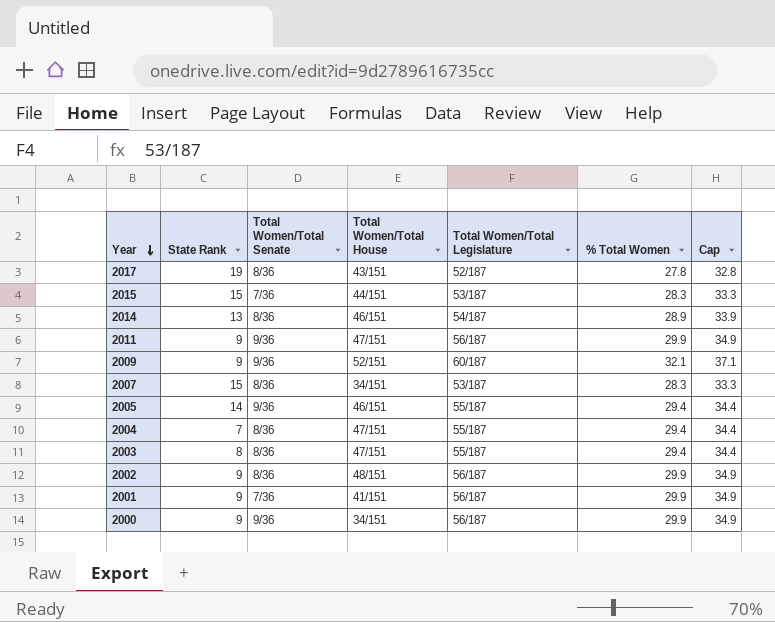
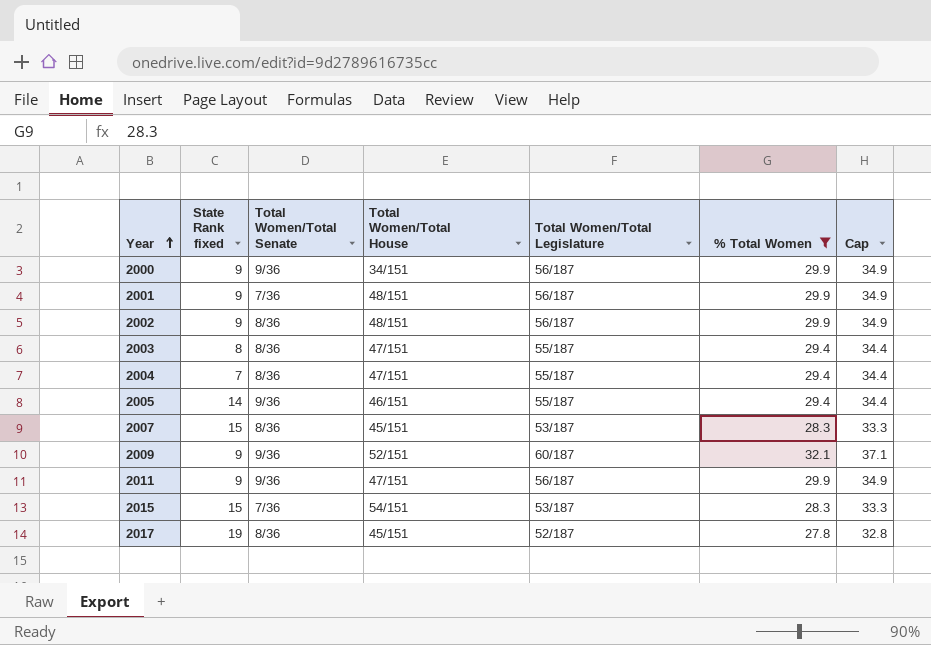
filter: none -> % Total Women != 28.9
row order: Year descending -> Year ascending
column name: State Rank -> State Rank fixed
2001 | Total Women/Total House: 41/151 -> 48/151
2007 | Total Women/Total House: 34/151 -> 45/151
2015 | Total Women/Total House: 44/151 -> 54/151
2017 | Total Women/Total House: 43/151 -> 45/151

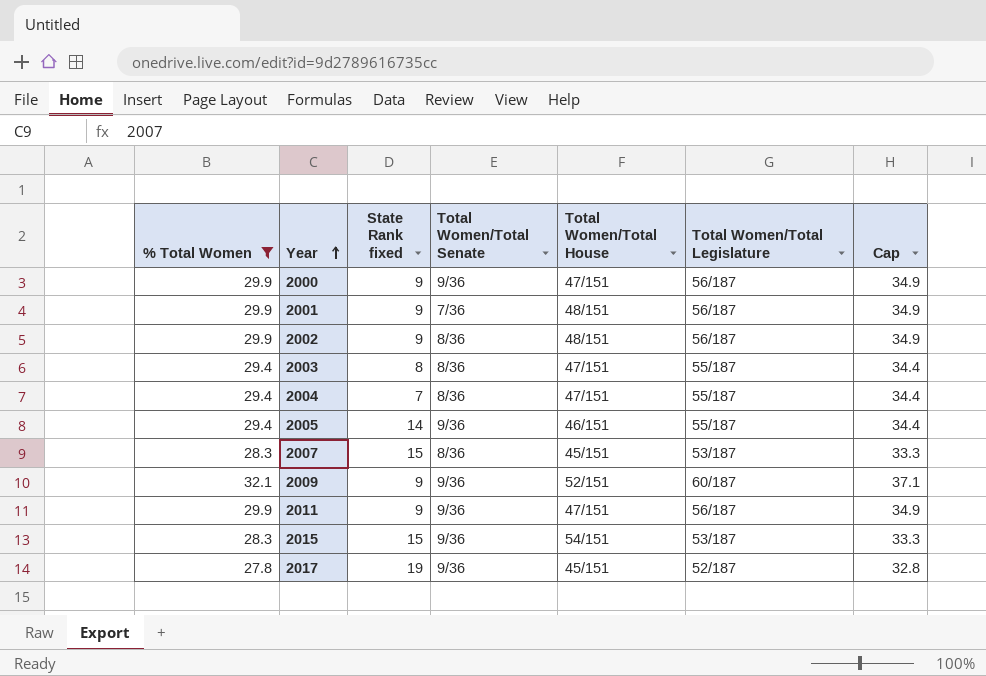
column % Total Women | position: 6 -> 1
2000 | Total Women/Total House: 34/151 -> 47/151
2015 | Total Women/Total Senate: 7/36 -> 9/36
2017 | Total Women/Total Senate: 8/36 -> 9/36

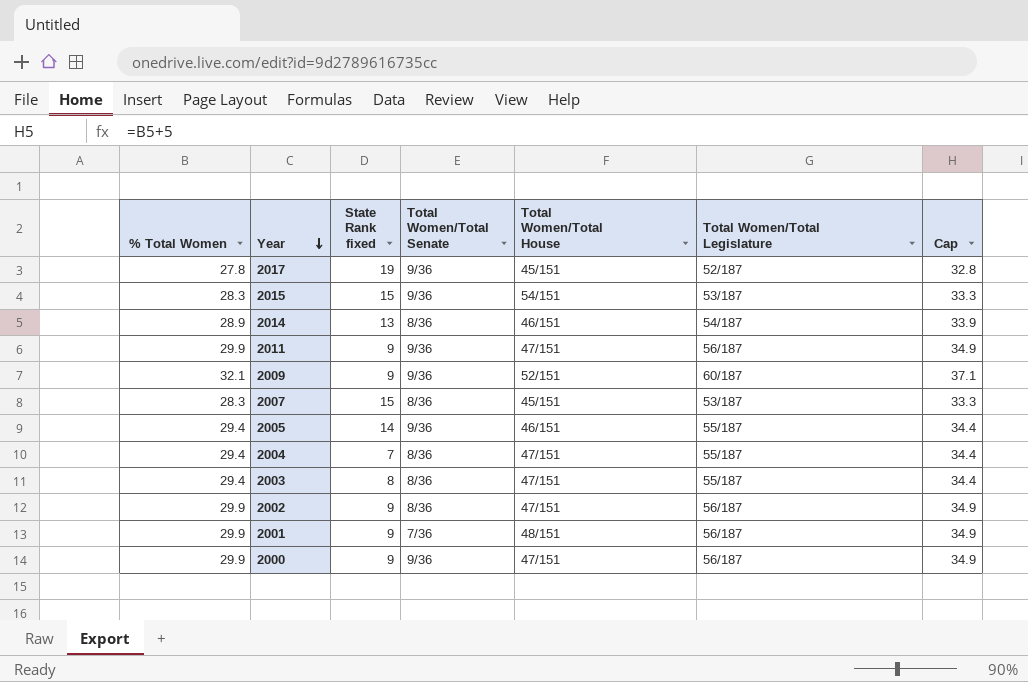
filter: % Total Women != 28.9 -> none
row order: Year ascending -> Year descending
2002 | Total Women/Total House: 48/151 -> 47/151

